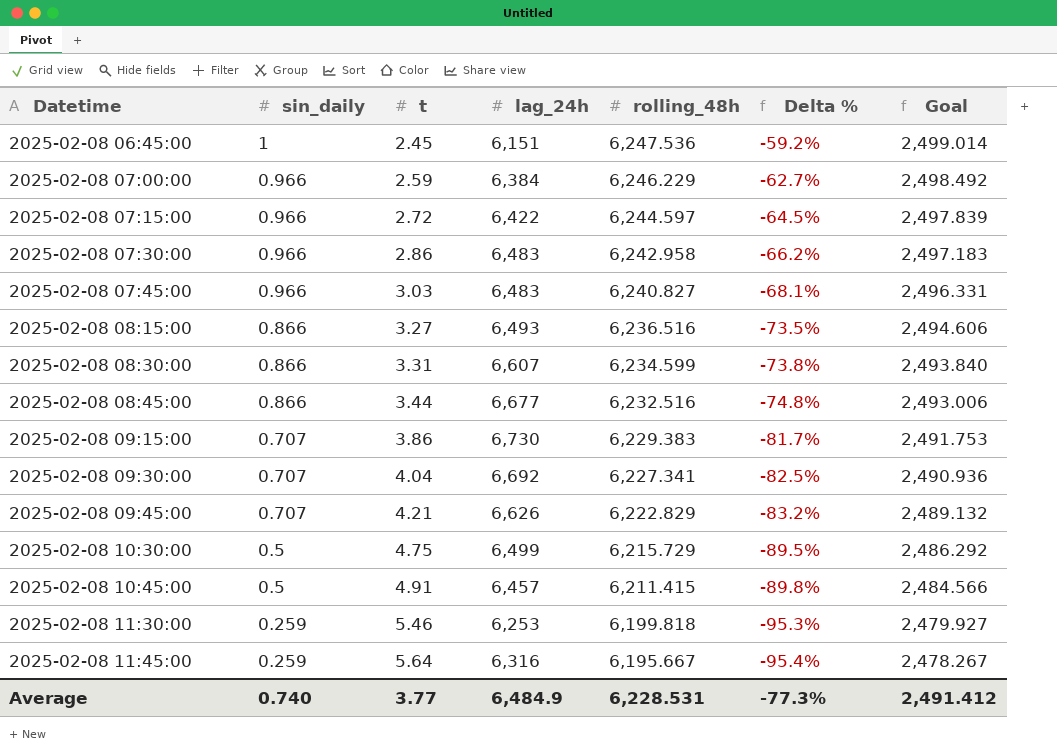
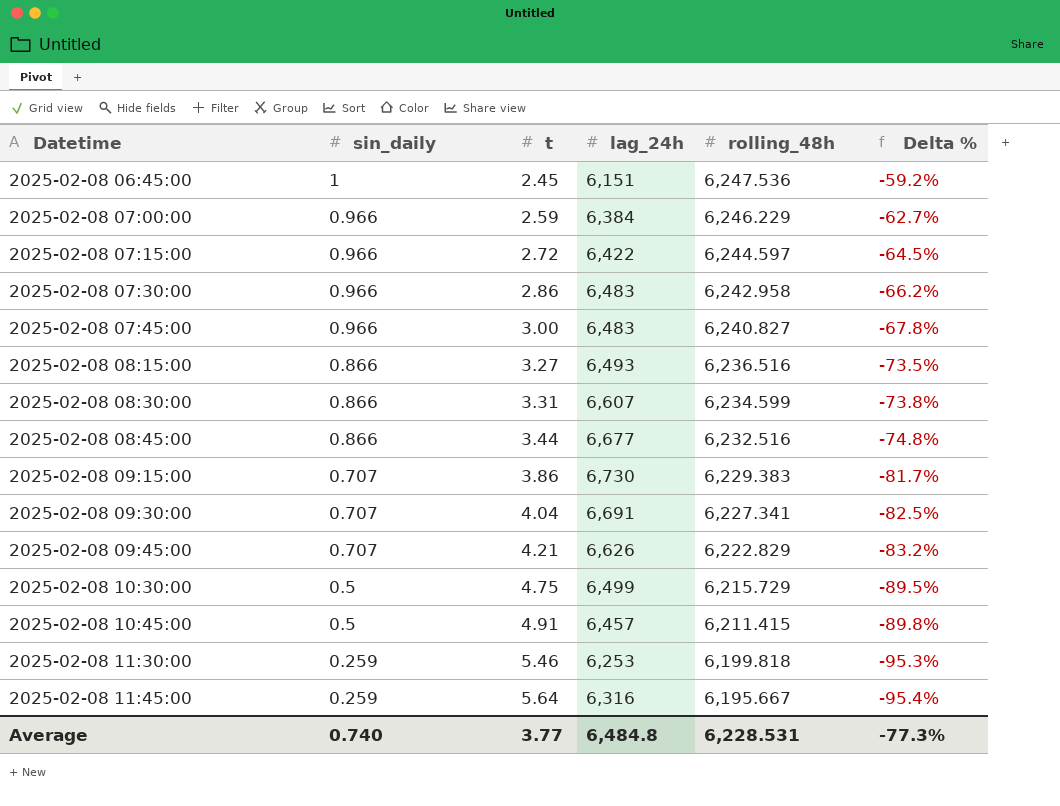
column Goal | formula: [rolling_48h] * 0.4 -> none
2025-02-08 07:45:00 | t: 3.03 -> 3.00
2025-02-08 07:45:00 | Delta %: -68.1% -> -67.8%
2025-02-08 09:30:00 | lag_24h: 6,692 -> 6,691
Average | lag_24h: 6,484.9 -> 6,484.8

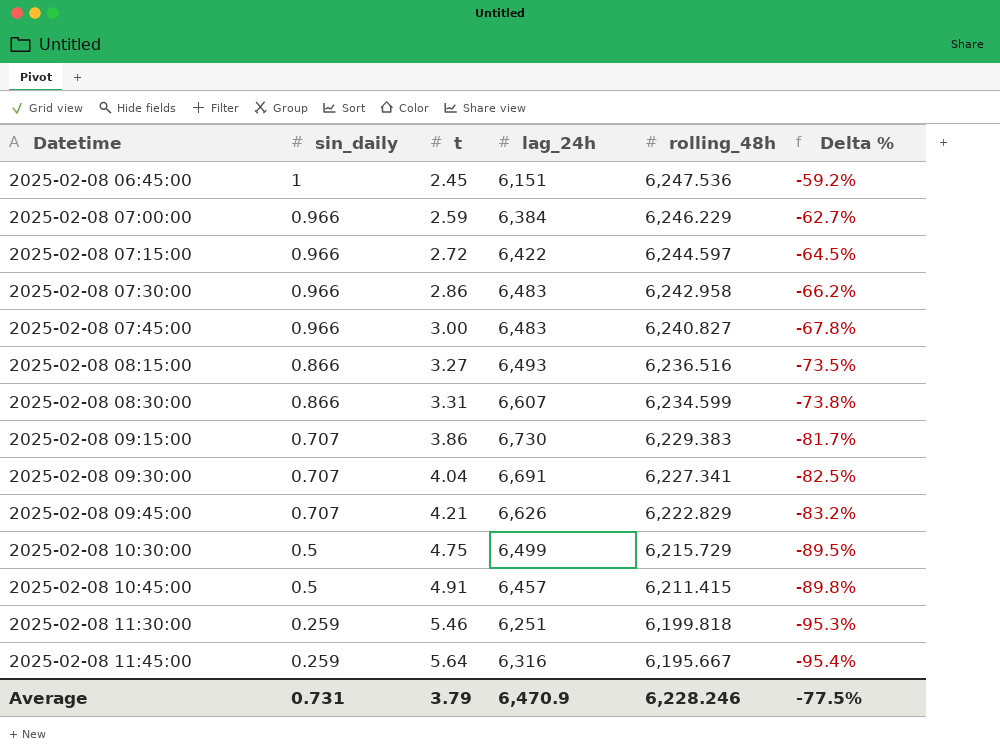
row 2025-02-08 08:45:00: 0.866 | 3.44 | 6,677 | 6,232.516 | -74.8% -> none
2025-02-08 11:30:00 | lag_24h: 6,253 -> 6,251
Average | sin_daily: 0.740 -> 0.731
Average | t: 3.77 -> 3.79
Average | lag_24h: 6,484.8 -> 6,470.9
Average | rolling_48h: 6,228.531 -> 6,228.246
Average | Delta %: -77.3% -> -77.5%

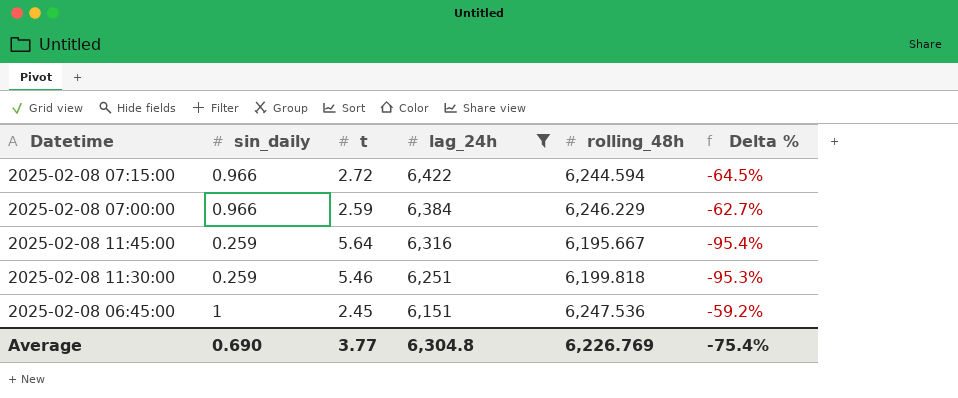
filter: none -> lag_24h <= 6,422
row order: Datetime ascending -> lag_24h descending
2025-02-08 07:15:00 | rolling_48h: 6,244.597 -> 6,244.594
Average | sin_daily: 0.731 -> 0.690
Average | t: 3.79 -> 3.77
Average | lag_24h: 6,470.9 -> 6,304.8
Average | rolling_48h: 6,228.246 -> 6,226.769
Average | Delta %: -77.5% -> -75.4%

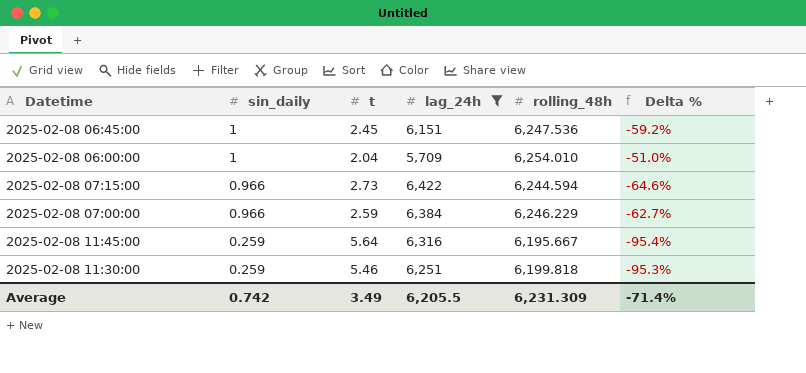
row order: lag_24h descending -> sin_daily descending
row 2025-02-08 06:00:00: none -> 1 | 2.04 | 5,709 | 6,254.010 | -51.0%
2025-02-08 07:15:00 | t: 2.72 -> 2.73
2025-02-08 07:15:00 | Delta %: -64.5% -> -64.6%
Average | sin_daily: 0.690 -> 0.742
Average | t: 3.77 -> 3.49
Average | lag_24h: 6,304.8 -> 6,205.5
Average | rolling_48h: 6,226.769 -> 6,231.309
Average | Delta %: -75.4% -> -71.4%

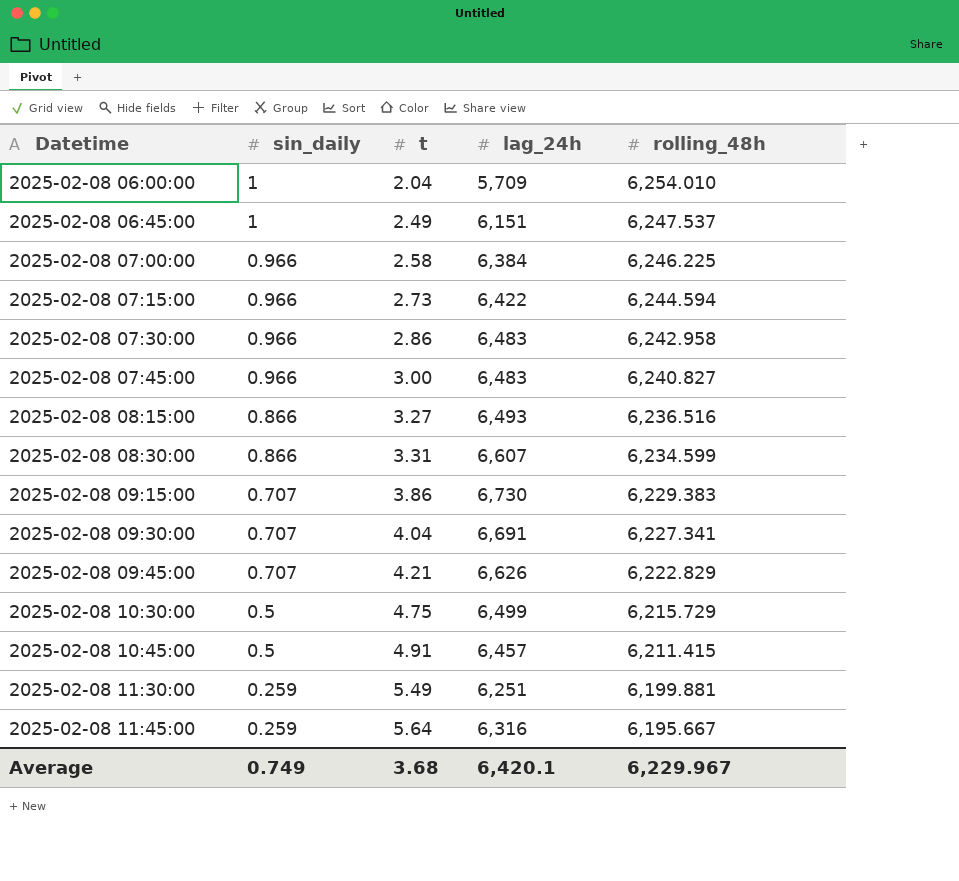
filter: lag_24h <= 6,422 -> none
row order: sin_daily descending -> Datetime ascending
column Delta % | formula: ([sin_daily] - [t]) / [t] -> none
2025-02-08 06:45:00 | t: 2.45 -> 2.49
2025-02-08 06:45:00 | rolling_48h: 6,247.536 -> 6,247.537
2025-02-08 07:00:00 | t: 2.59 -> 2.58
2025-02-08 07:00:00 | rolling_48h: 6,246.229 -> 6,246.225
2025-02-08 11:30:00 | t: 5.46 -> 5.49
2025-02-08 11:30:00 | rolling_48h: 6,199.818 -> 6,199.881
Average | sin_daily: 0.742 -> 0.749
Average | t: 3.49 -> 3.68
Average | lag_24h: 6,205.5 -> 6,420.1
Average | rolling_48h: 6,231.309 -> 6,229.967

